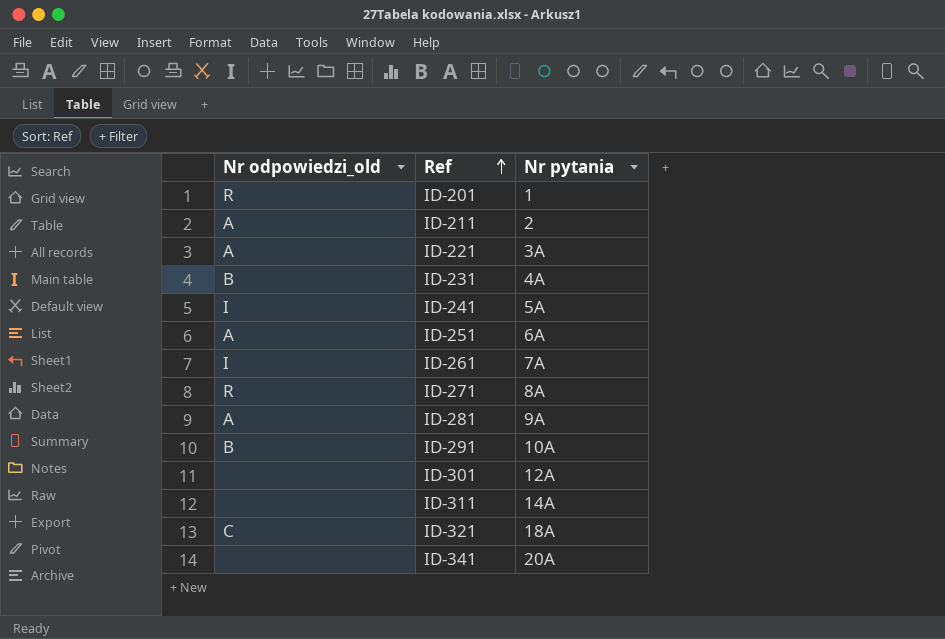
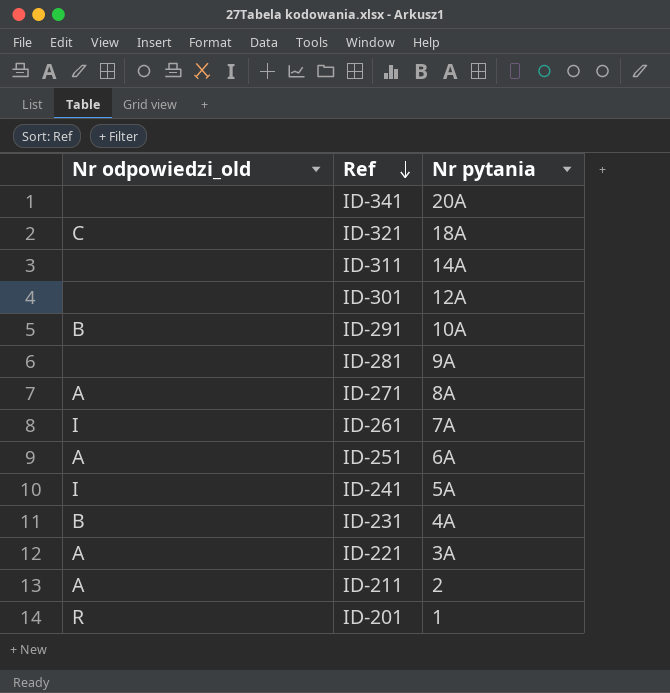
row order: Ref ascending -> Ref descending
ID-281 | Nr odpowiedzi_old: A -> none
ID-271 | Nr odpowiedzi_old: R -> A

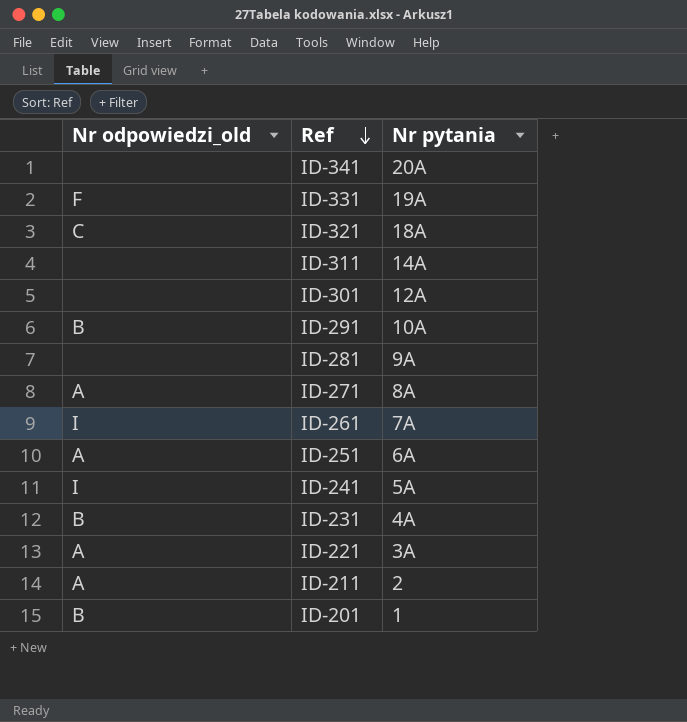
row ID-331: none -> F | 19A
ID-201 | Nr odpowiedzi_old: R -> B

